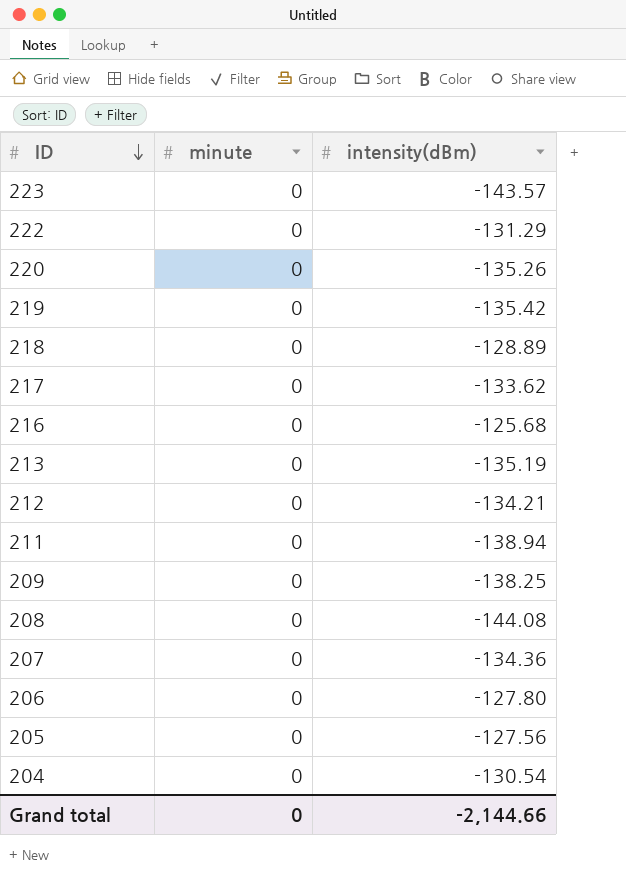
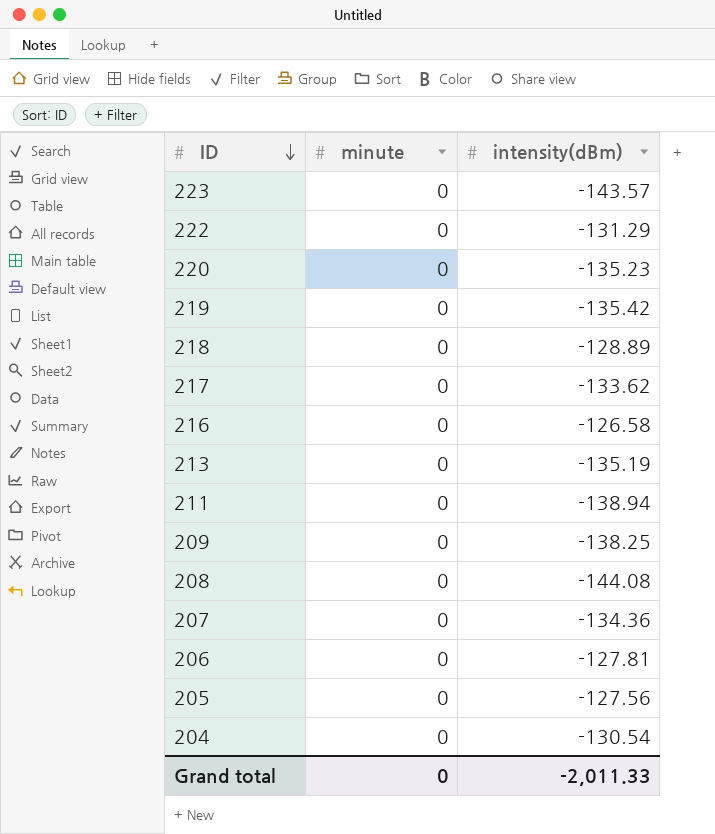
row 212: 0 | -134.21 -> none
220 | intensity(dBm): -135.26 -> -135.23
216 | intensity(dBm): -125.68 -> -126.58
206 | intensity(dBm): -127.80 -> -127.81
Grand total | intensity(dBm): -2,144.66 -> -2,011.33

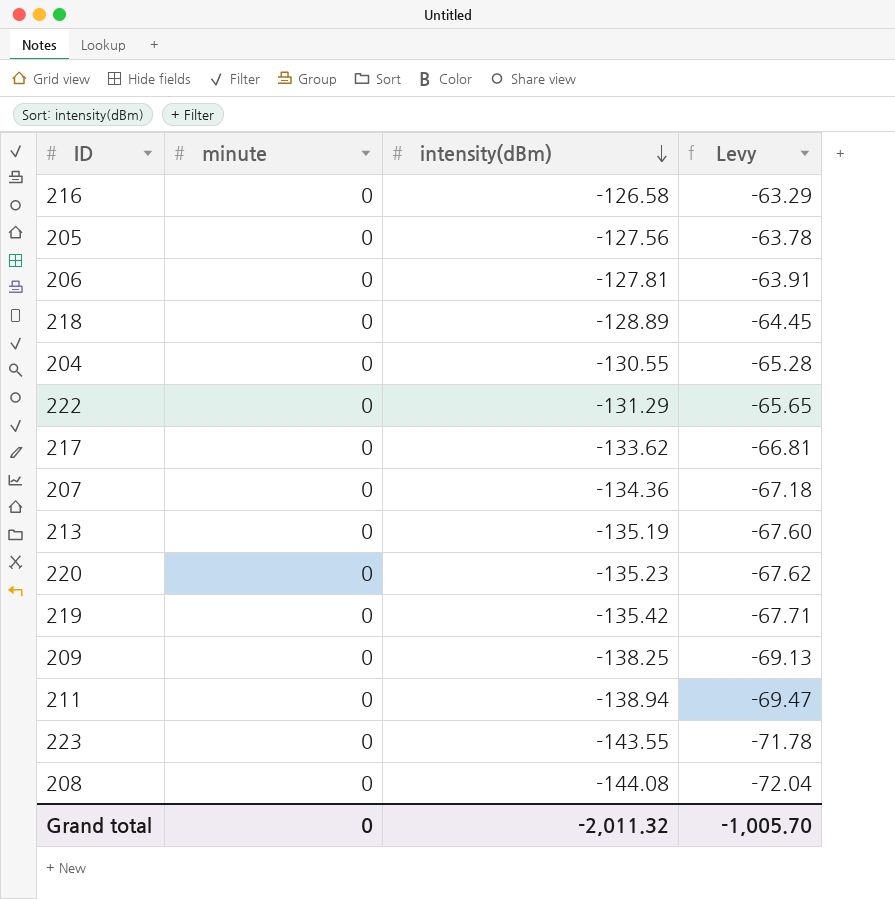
row order: ID descending -> intensity(dBm) descending
column Levy | formula: none -> [intensity(dBm)] * 0.5
204 | intensity(dBm): -130.54 -> -130.55
223 | intensity(dBm): -143.57 -> -143.55
Grand total | intensity(dBm): -2,011.33 -> -2,011.32

